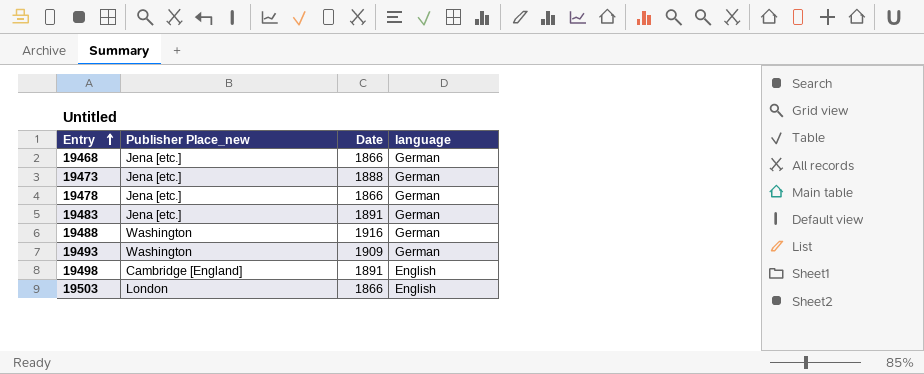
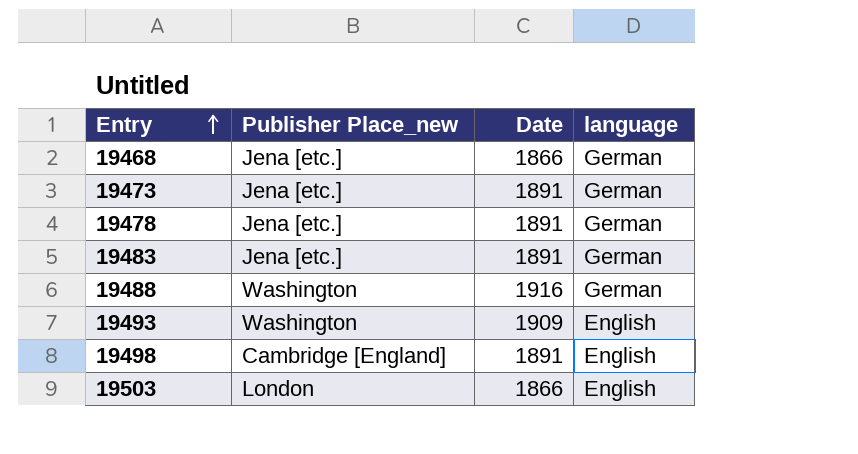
19473 | Date: 1888 -> 1891
19478 | Date: 1866 -> 1891
19493 | language: German -> English

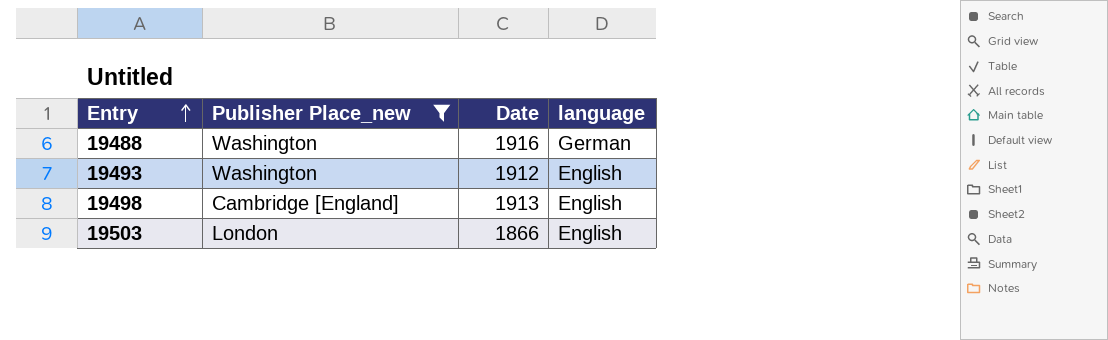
filter: none -> Publisher Place_new != Jena [etc.]
19493 | Date: 1909 -> 1912
19498 | Date: 1891 -> 1913

